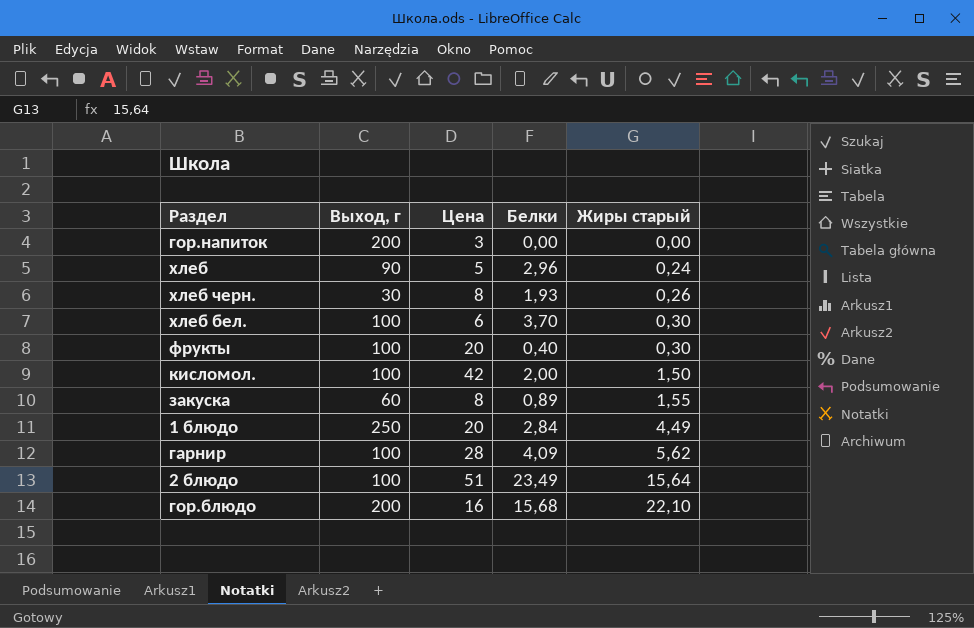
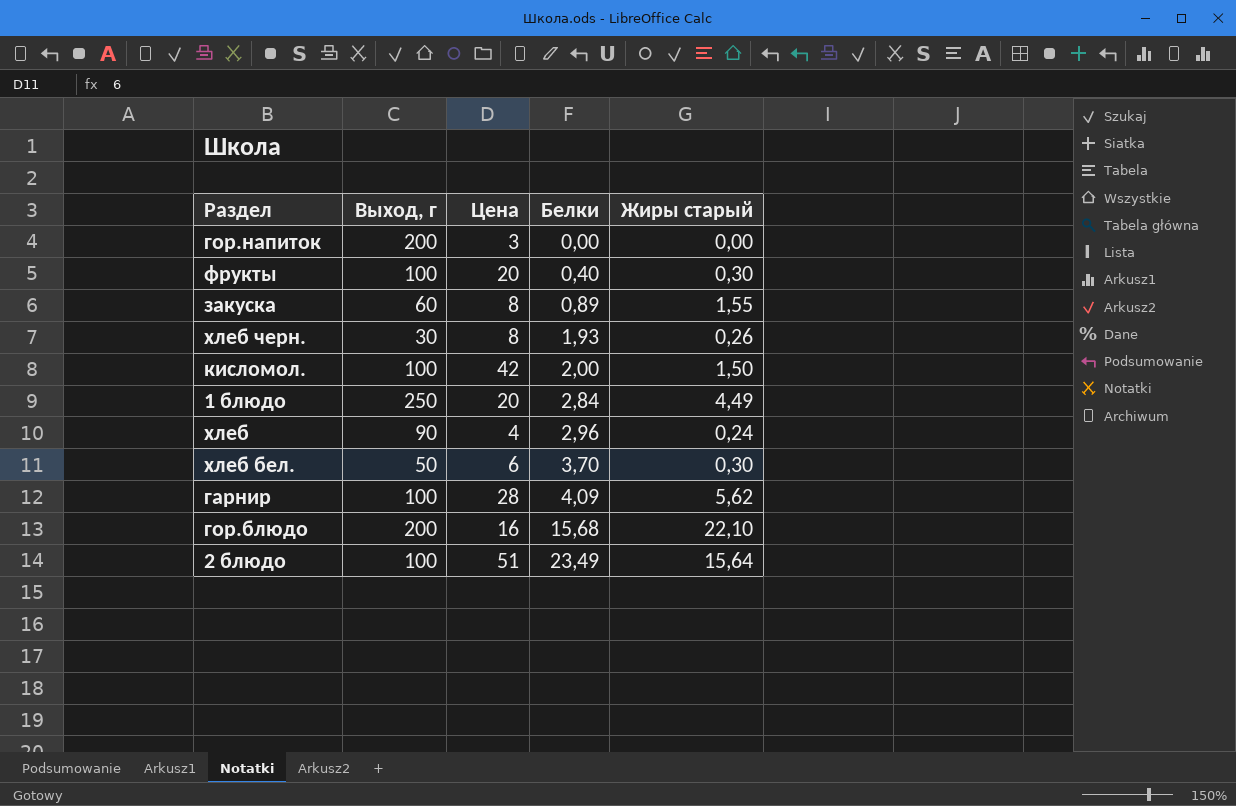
row order: Жиры старый ascending -> Белки ascending
хлеб | Цена: 5 -> 4
хлеб бел. | Выход, г: 100 -> 50

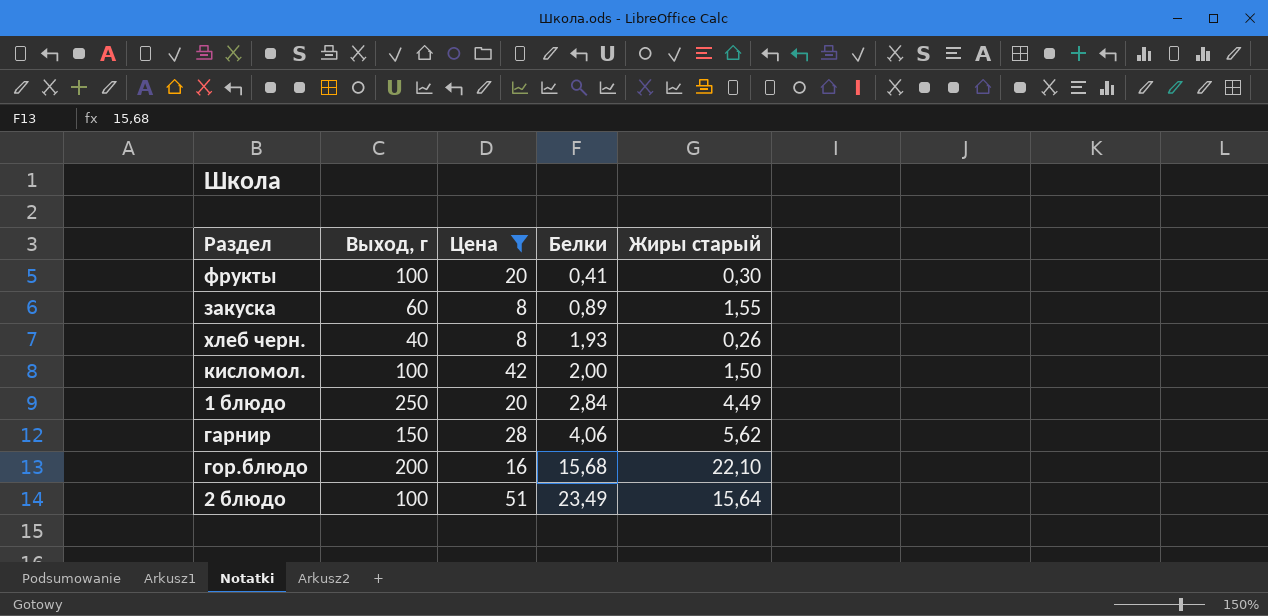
filter: none -> Цена >= 8
фрукты | Белки: 0,40 -> 0,41
хлеб черн. | Выход, г: 30 -> 40
гарнир | Выход, г: 100 -> 150
гарнир | Белки: 4,09 -> 4,06

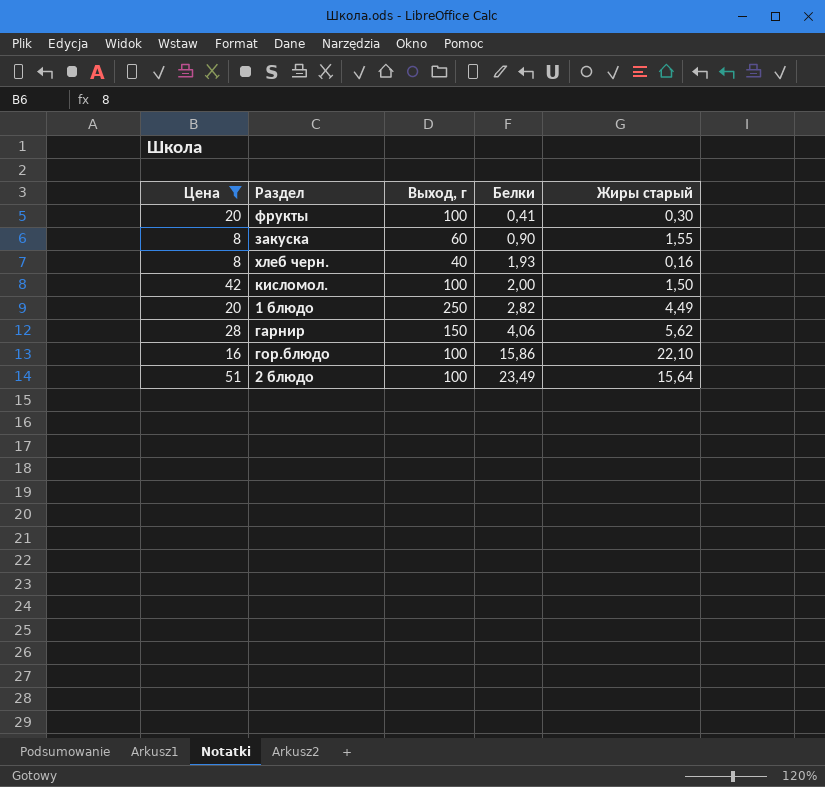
column Цена | position: 3 -> 1
закуска | Белки: 0,89 -> 0,90
хлеб черн. | Жиры старый: 0,26 -> 0,16
1 блюдо | Белки: 2,84 -> 2,82
гор.блюдо | Выход, г: 200 -> 100
гор.блюдо | Белки: 15,68 -> 15,86

